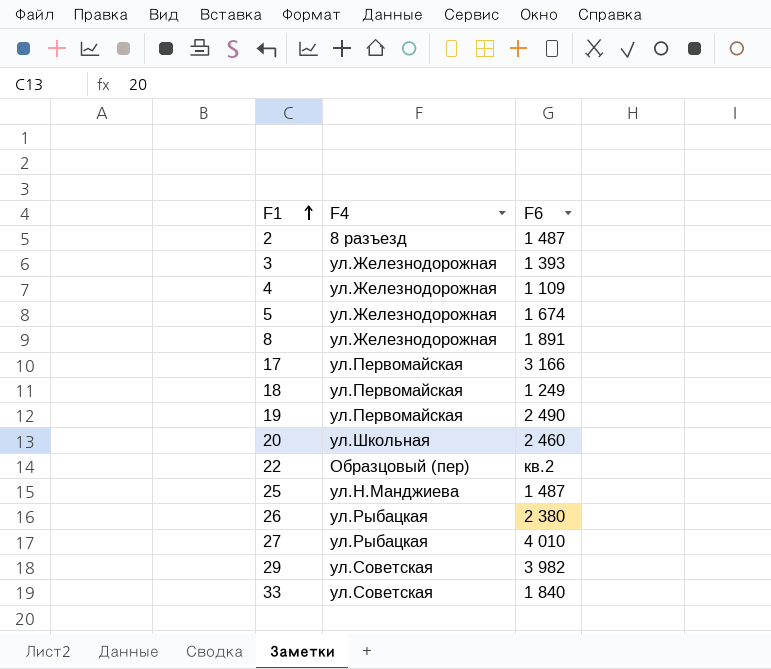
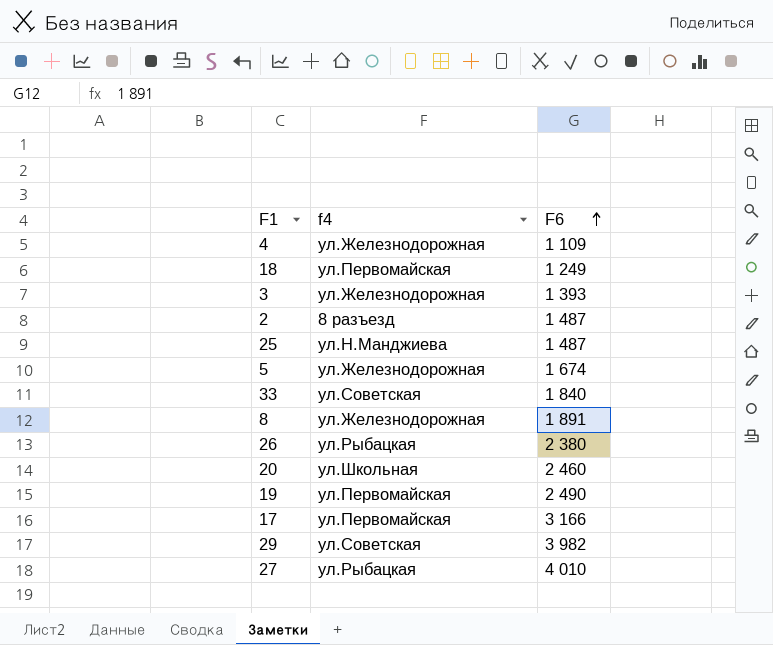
row order: F1 ascending -> F6 ascending
column name: F4 -> f4
row 22: Образцовый (пер) | кв.2 -> none

